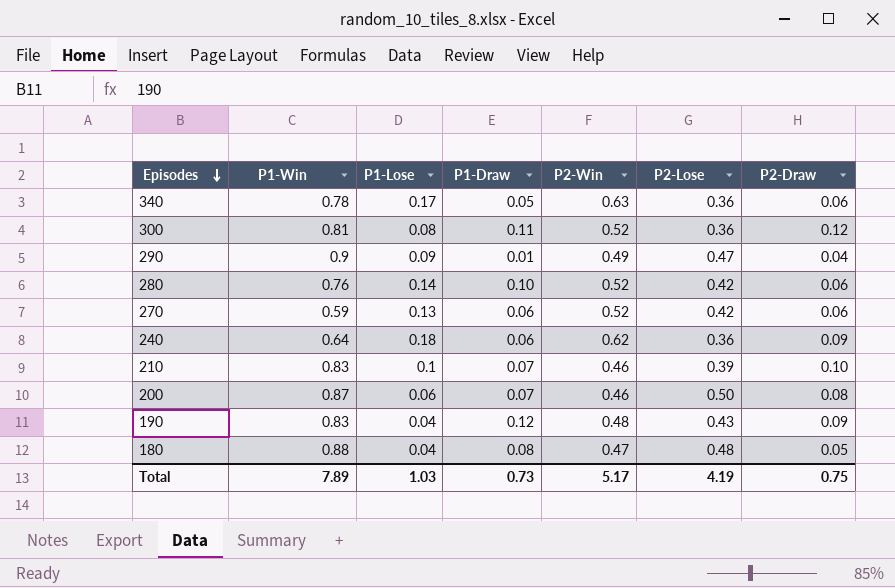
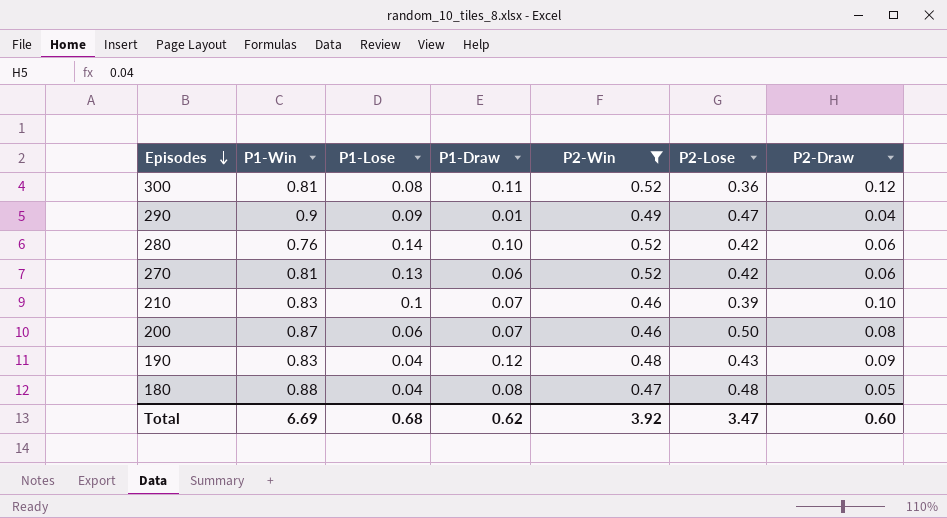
filter: none -> P2-Win <= 0.52
270 | P1-Win: 0.59 -> 0.81
Total | P1-Win: 7.89 -> 6.69
Total | P1-Lose: 1.03 -> 0.68
Total | P1-Draw: 0.73 -> 0.62
Total | P2-Win: 5.17 -> 3.92
Total | P2-Lose: 4.19 -> 3.47
Total | P2-Draw: 0.75 -> 0.60

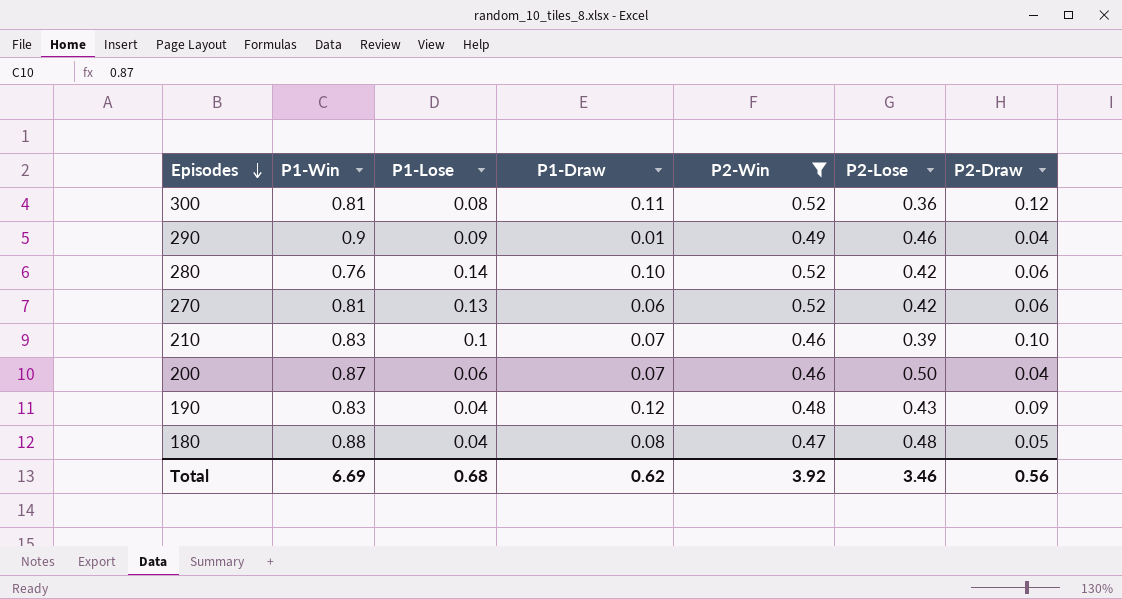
290 | P2-Lose: 0.47 -> 0.46
200 | P2-Draw: 0.08 -> 0.04
Total | P2-Lose: 3.47 -> 3.46
Total | P2-Draw: 0.60 -> 0.56

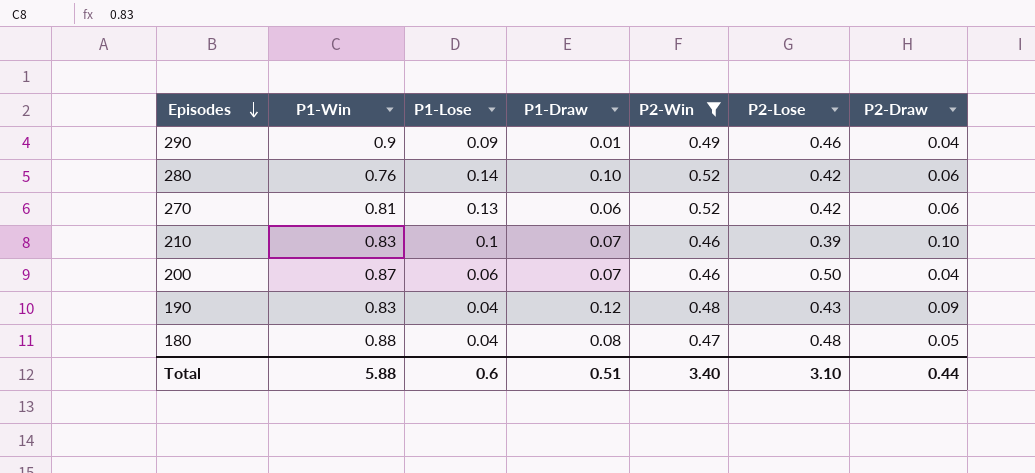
row 300: 0.81 | 0.08 | 0.11 | 0.52 | 0.36 | 0.12 -> none
Total | P1-Win: 6.69 -> 5.88
Total | P1-Lose: 0.68 -> 0.6
Total | P1-Draw: 0.62 -> 0.51
Total | P2-Win: 3.92 -> 3.40
Total | P2-Lose: 3.46 -> 3.10
Total | P2-Draw: 0.56 -> 0.44

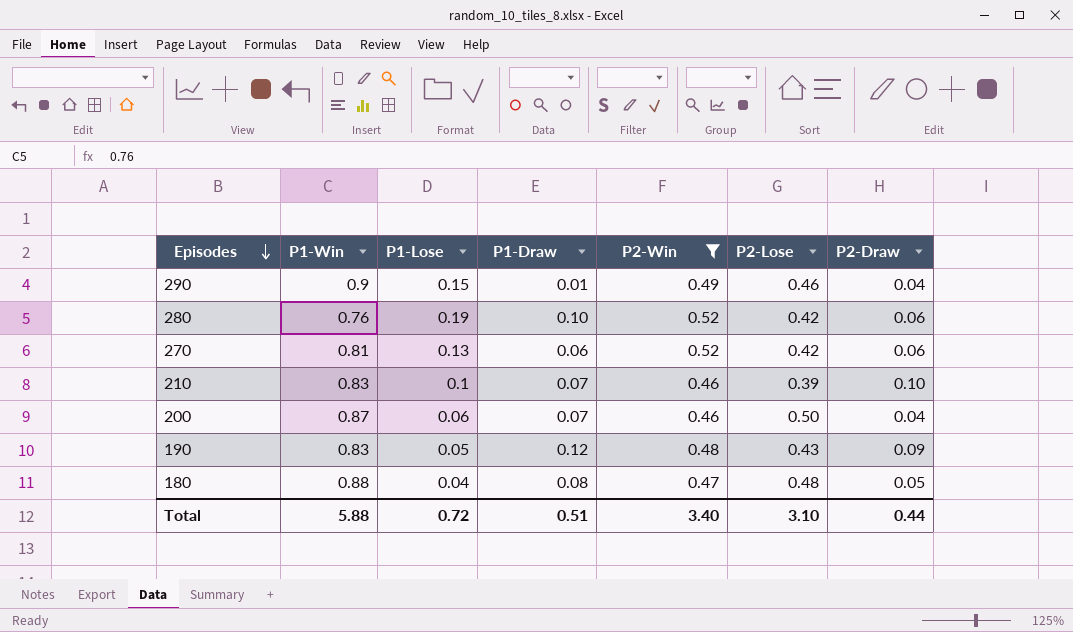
290 | P1-Lose: 0.09 -> 0.15
280 | P1-Lose: 0.14 -> 0.19
190 | P1-Lose: 0.04 -> 0.05
Total | P1-Lose: 0.6 -> 0.72

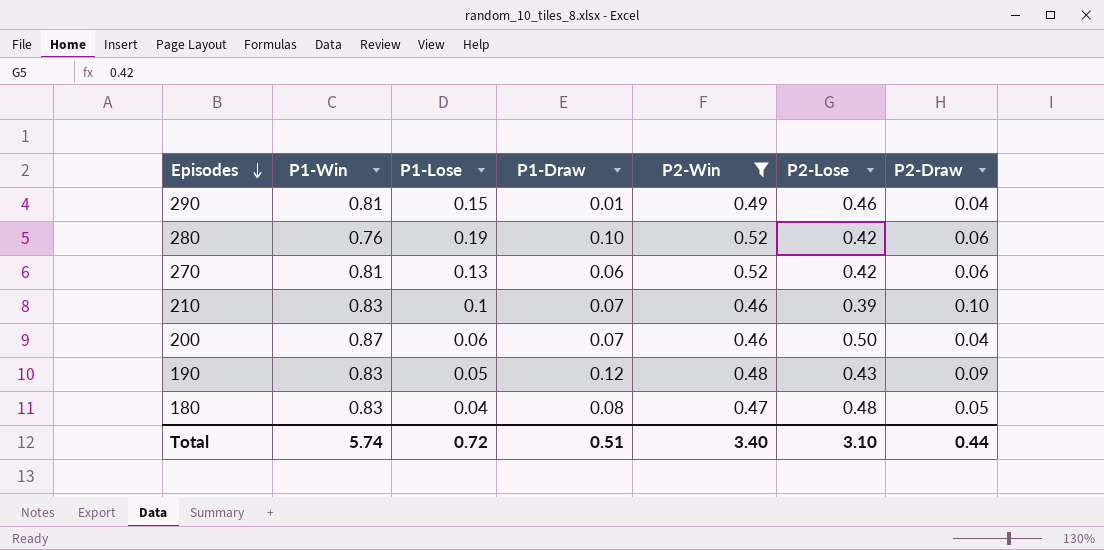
290 | P1-Win: 0.9 -> 0.81
180 | P1-Win: 0.88 -> 0.83
Total | P1-Win: 5.88 -> 5.74

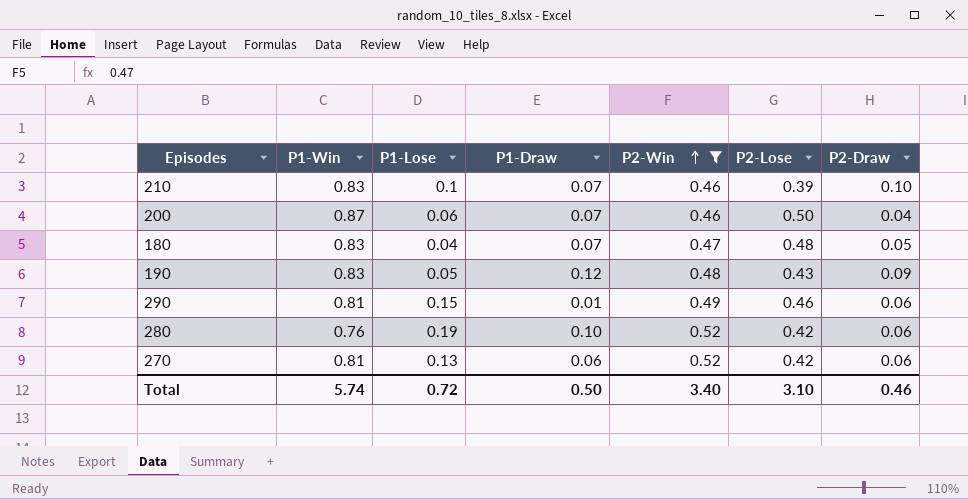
row order: Episodes descending -> P2-Win ascending
180 | P1-Draw: 0.08 -> 0.07
290 | P2-Draw: 0.04 -> 0.06
Total | P1-Draw: 0.51 -> 0.50
Total | P2-Draw: 0.44 -> 0.46

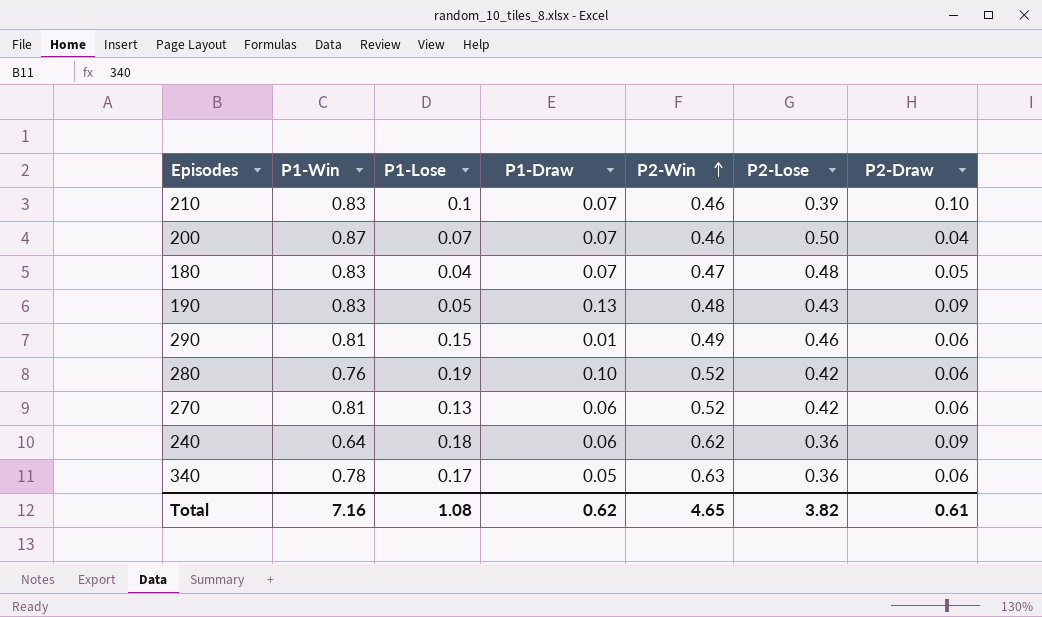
filter: P2-Win <= 0.52 -> none
200 | P1-Lose: 0.06 -> 0.07
190 | P1-Draw: 0.12 -> 0.13
Total | P1-Win: 5.74 -> 7.16
Total | P1-Lose: 0.72 -> 1.08
Total | P1-Draw: 0.50 -> 0.62
Total | P2-Win: 3.40 -> 4.65
Total | P2-Lose: 3.10 -> 3.82
Total | P2-Draw: 0.46 -> 0.61

